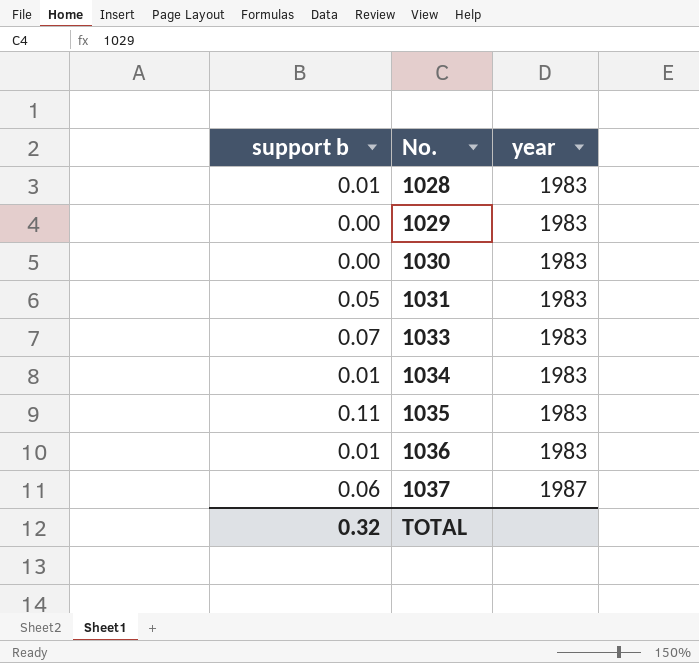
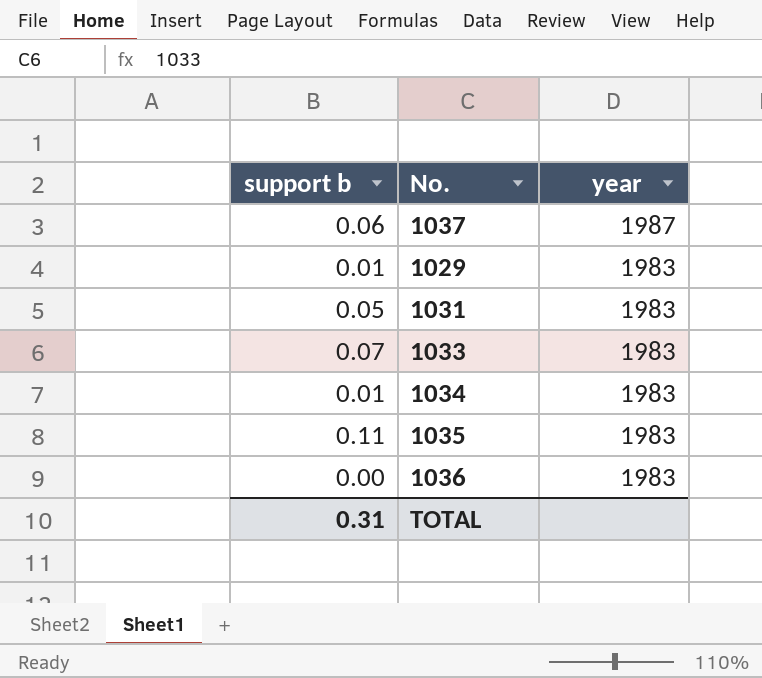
row order: No. ascending -> year descending
row 1028: 0.01 | 1983 -> none
row 1030: 0.00 | 1983 -> none
1029 | support b: 0.00 -> 0.01
1036 | support b: 0.01 -> 0.00
TOTAL | support b: 0.32 -> 0.31

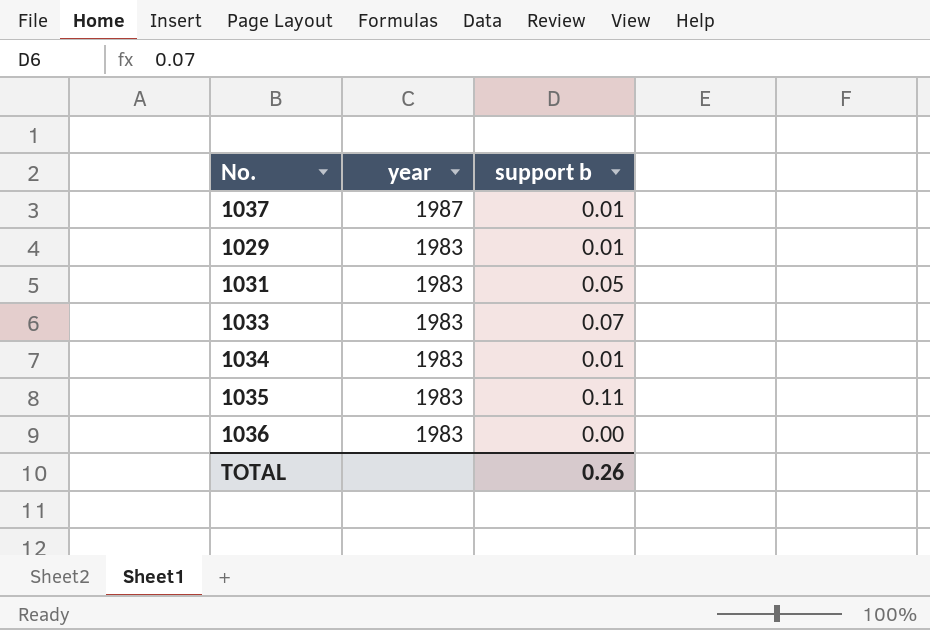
column support b | position: 1 -> 3
1037 | support b: 0.06 -> 0.01
TOTAL | support b: 0.31 -> 0.26

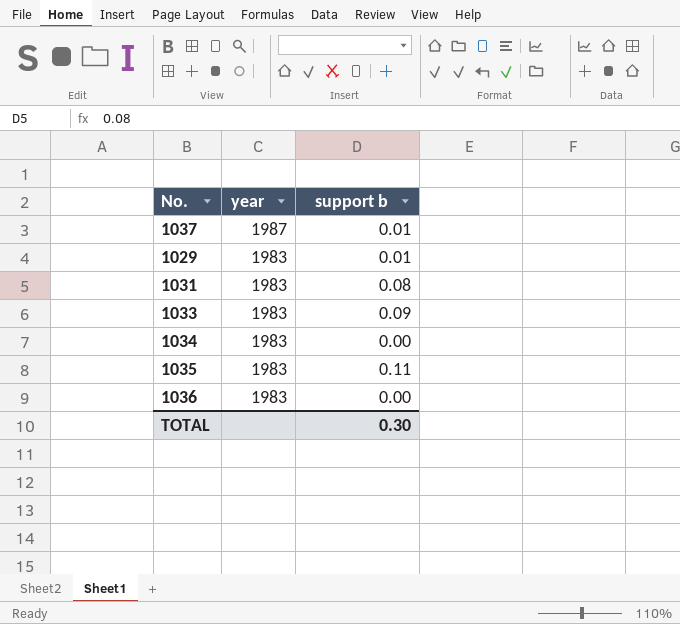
1031 | support b: 0.05 -> 0.08
1033 | support b: 0.07 -> 0.09
1034 | support b: 0.01 -> 0.00
TOTAL | support b: 0.26 -> 0.30

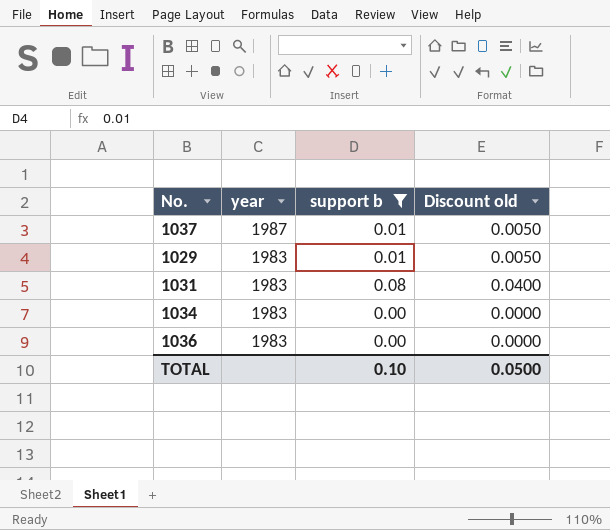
filter: none -> support b <= 0.08
column Discount old | formula: none -> [support b] * 0.5
TOTAL | support b: 0.30 -> 0.10

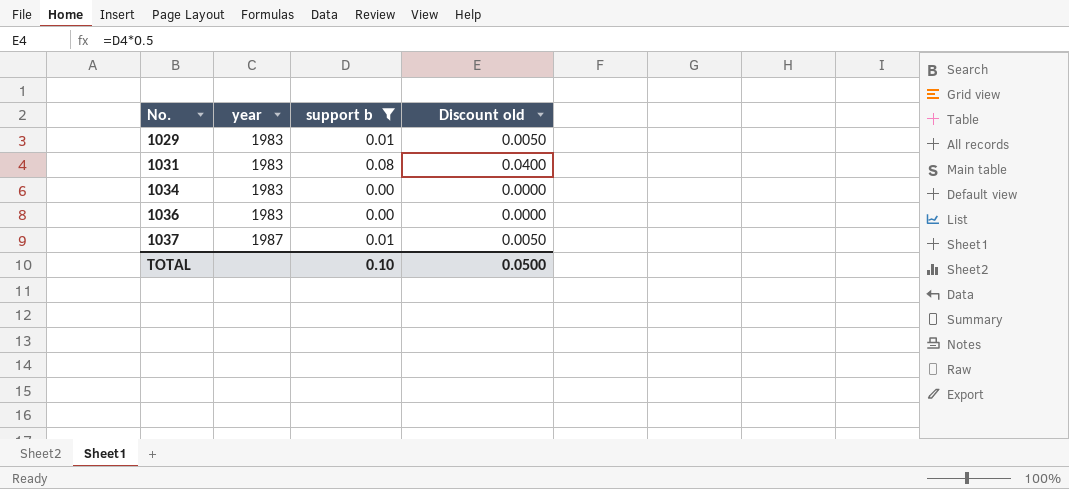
row order: year descending -> No. ascending

